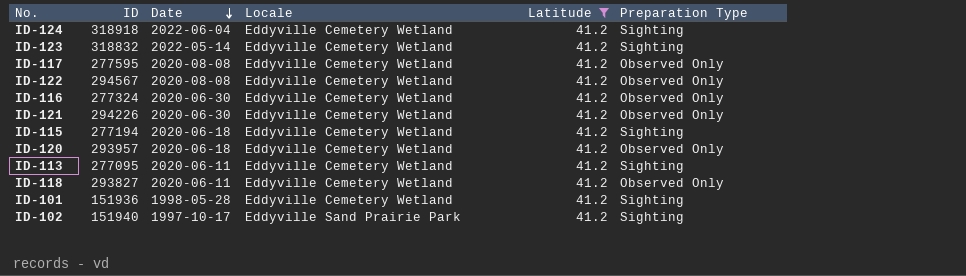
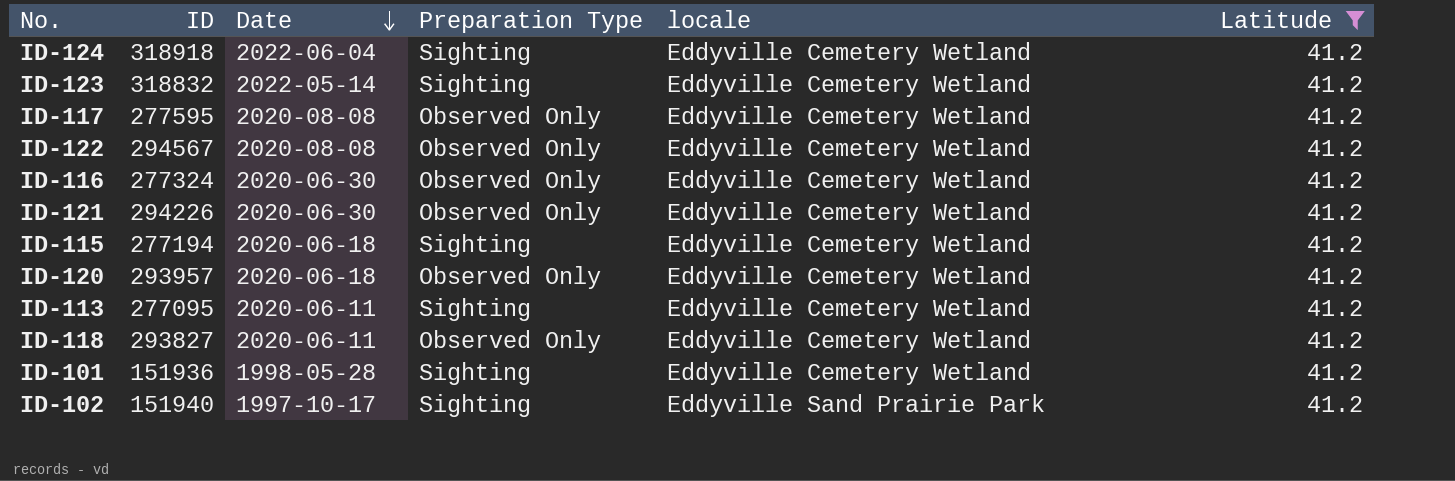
column Preparation Type | position: 6 -> 4
column name: Locale -> locale

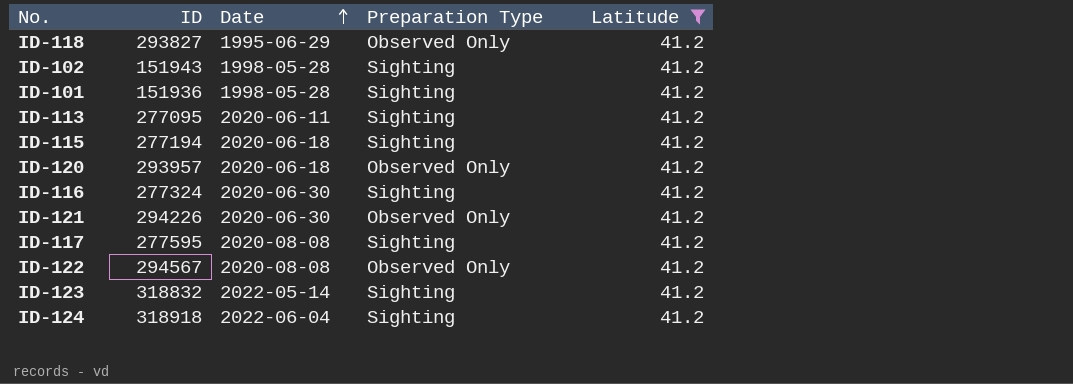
row order: Date descending -> Date ascending
column locale | position: 5 -> none
ID-118 | Date: 2020-06-11 -> 1995-06-29
ID-102 | ID: 151940 -> 151943
ID-102 | Date: 1997-10-17 -> 1998-05-28
ID-116 | Preparation Type: Observed Only -> Sighting
ID-117 | Preparation Type: Observed Only -> Sighting

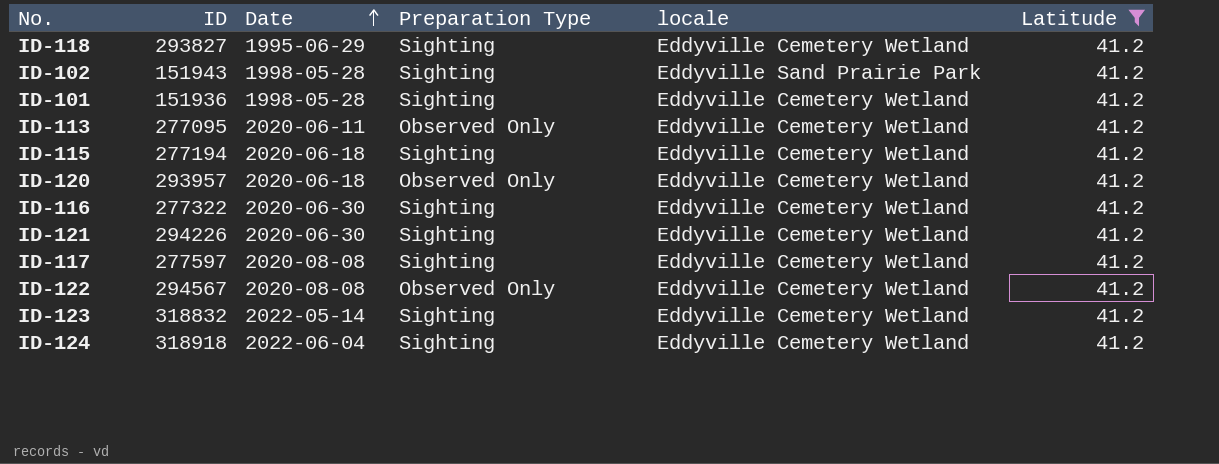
column locale | position: none -> 5
ID-118 | Preparation Type: Observed Only -> Sighting
ID-113 | Preparation Type: Sighting -> Observed Only
ID-116 | ID: 277324 -> 277322
ID-121 | Preparation Type: Observed Only -> Sighting
ID-117 | ID: 277595 -> 277597

